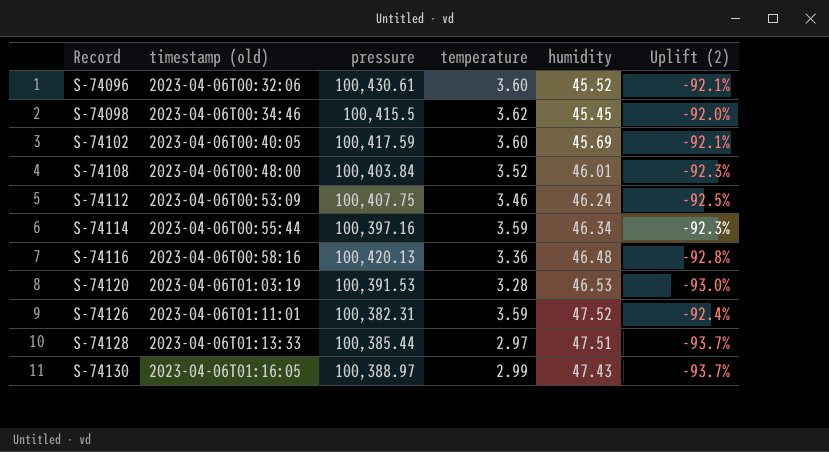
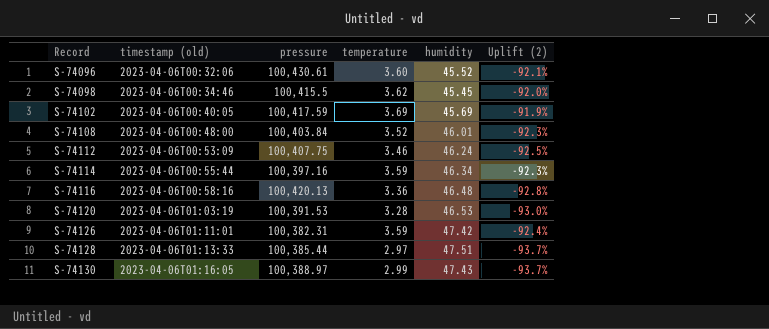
S-74102 | temperature: 3.60 -> 3.69
S-74102 | Uplift (2): -92.1% -> -91.9%
S-74126 | humidity: 47.52 -> 47.42

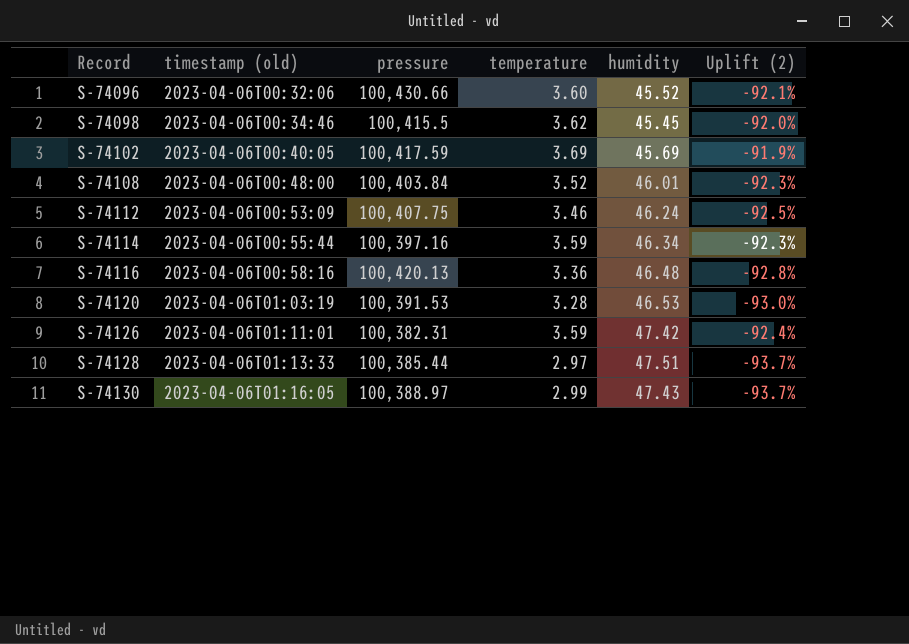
S-74096 | pressure: 100,430.61 -> 100,430.66

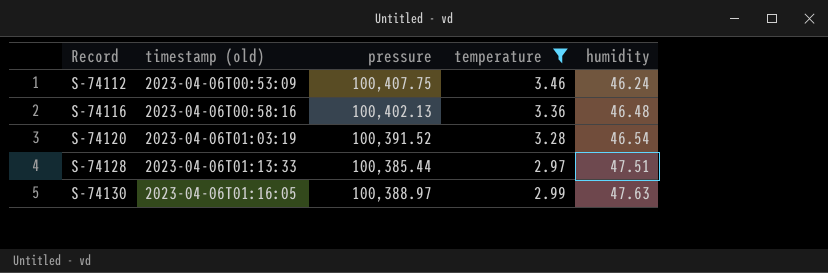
filter: none -> temperature <= 3.46
column Uplift (2) | formula: ([temperature] - [humidity]) / [humidity] -> none
S-74116 | pressure: 100,420.13 -> 100,402.13
S-74120 | pressure: 100,391.53 -> 100,391.52
S-74120 | humidity: 46.53 -> 46.54
S-74130 | humidity: 47.43 -> 47.63

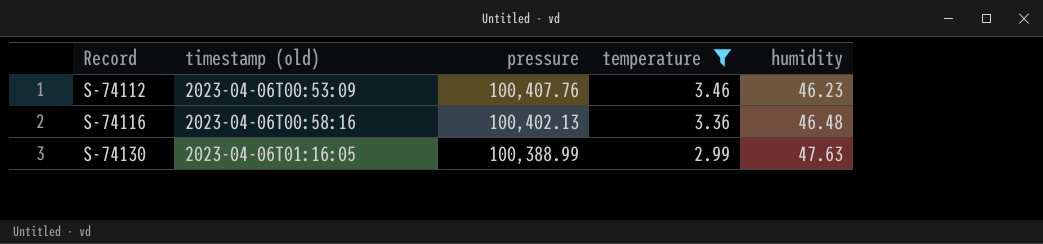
row S-74120: 2023-04-06T01:03:19 | 100,391.52 | 3.28 | 46.54 -> none
row S-74128: 2023-04-06T01:13:33 | 100,385.44 | 2.97 | 47.51 -> none
S-74112 | pressure: 100,407.75 -> 100,407.76
S-74112 | humidity: 46.24 -> 46.23
S-74130 | pressure: 100,388.97 -> 100,388.99

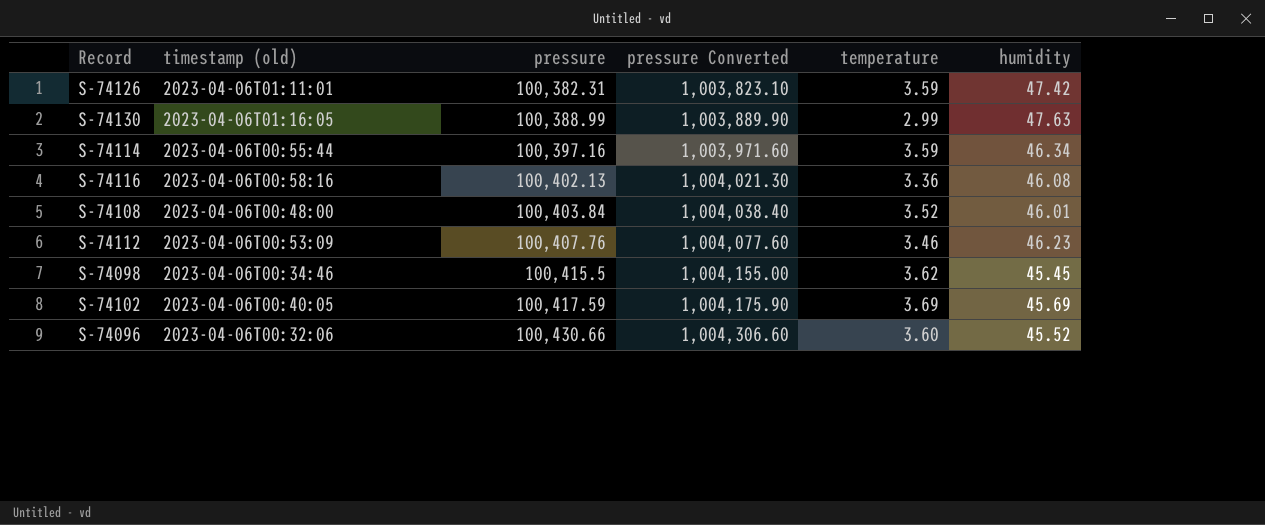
filter: temperature <= 3.46 -> none
row order: Record ascending -> pressure ascending
column pressure Converted | formula: none -> [pressure] * 10
S-74116 | humidity: 46.48 -> 46.08

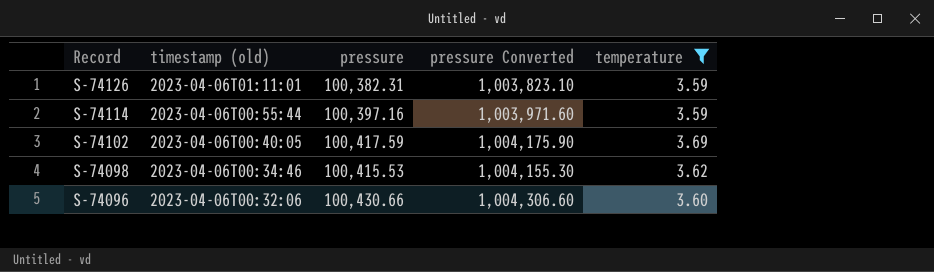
filter: none -> temperature >= 3.59
row order: pressure ascending -> Record descending
column humidity | position: 6 -> none
S-74098 | pressure: 100,415.5 -> 100,415.53
S-74098 | pressure Converted: 1,004,155.00 -> 1,004,155.30

